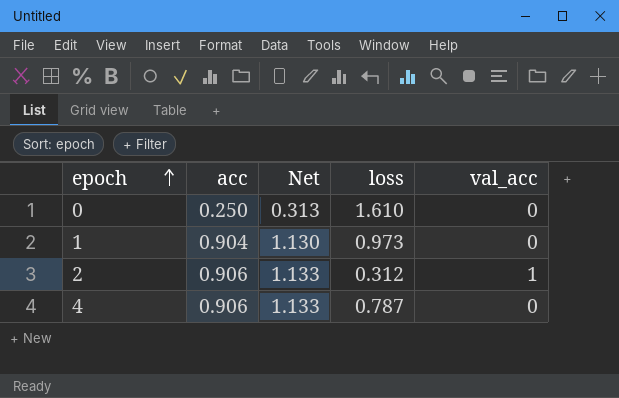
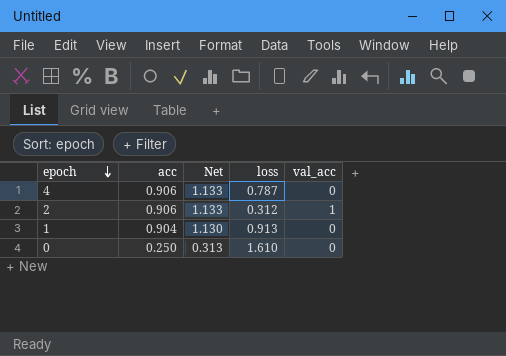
row order: epoch ascending -> epoch descending
1 | loss: 0.973 -> 0.913

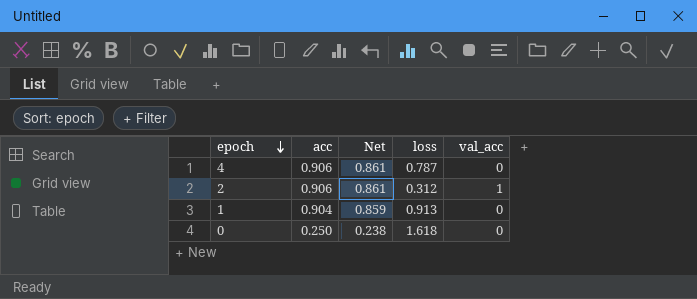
column Net | formula: [acc] * 1.25 -> [acc] * 0.95
0 | loss: 1.610 -> 1.618

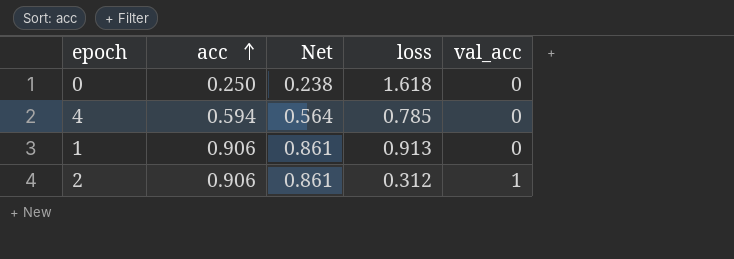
row order: epoch descending -> acc ascending
4 | acc: 0.906 -> 0.594
4 | Net: 0.861 -> 0.564
4 | loss: 0.787 -> 0.785
1 | acc: 0.904 -> 0.906
1 | Net: 0.859 -> 0.861

